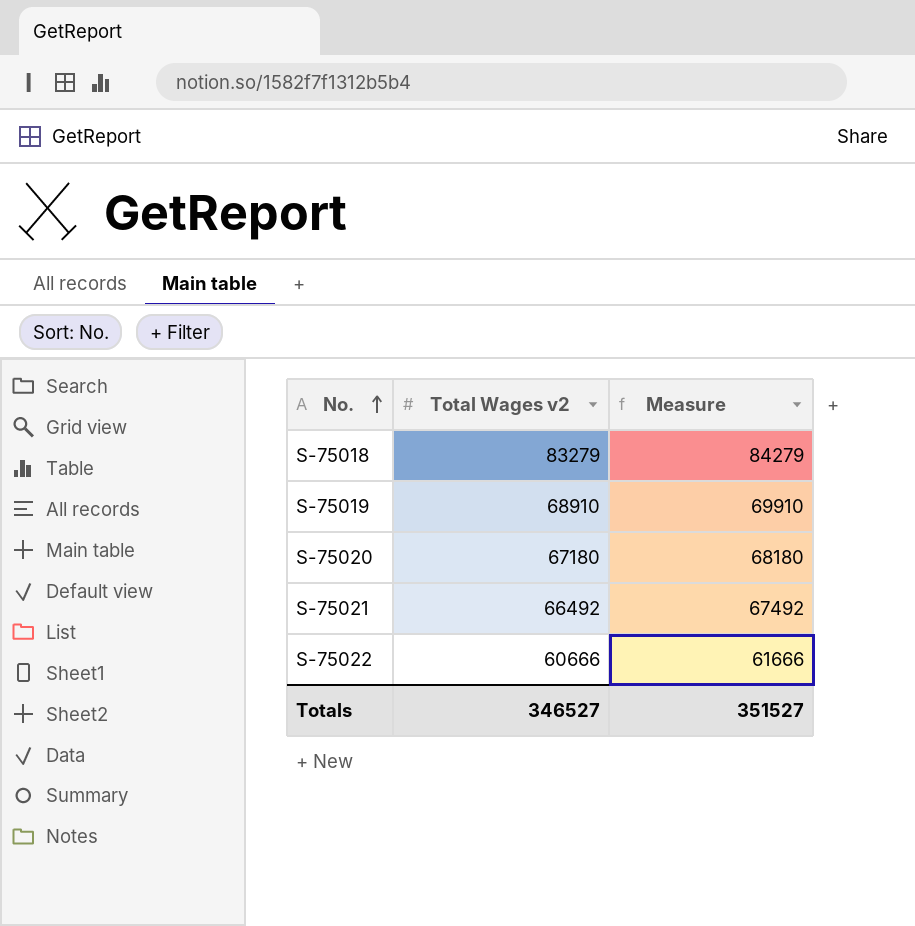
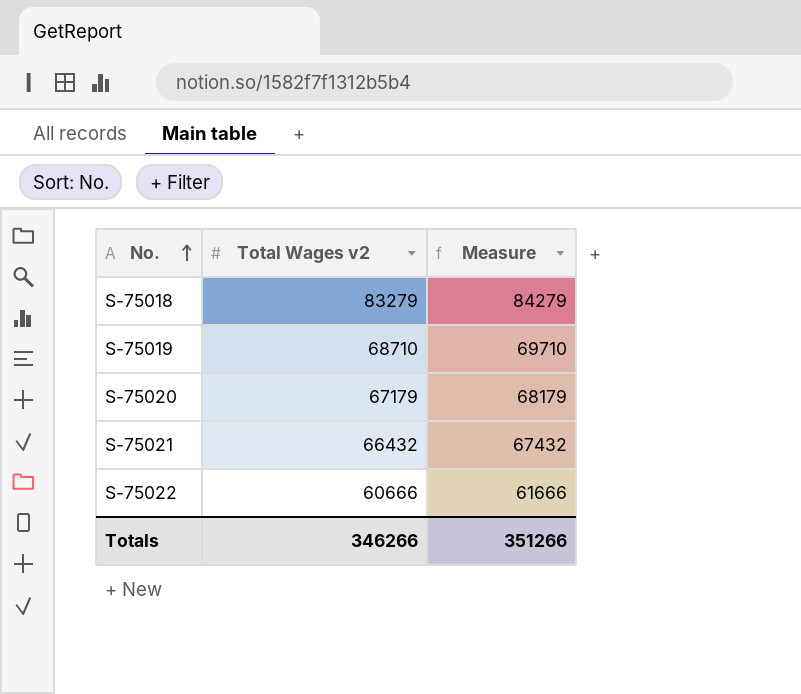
S-75019 | Total Wages v2: 68910 -> 68710
S-75019 | Measure: 69910 -> 69710
S-75020 | Total Wages v2: 67180 -> 67179
S-75020 | Measure: 68180 -> 68179
S-75021 | Total Wages v2: 66492 -> 66432
S-75021 | Measure: 67492 -> 67432
Totals | Total Wages v2: 346527 -> 346266
Totals | Measure: 351527 -> 351266

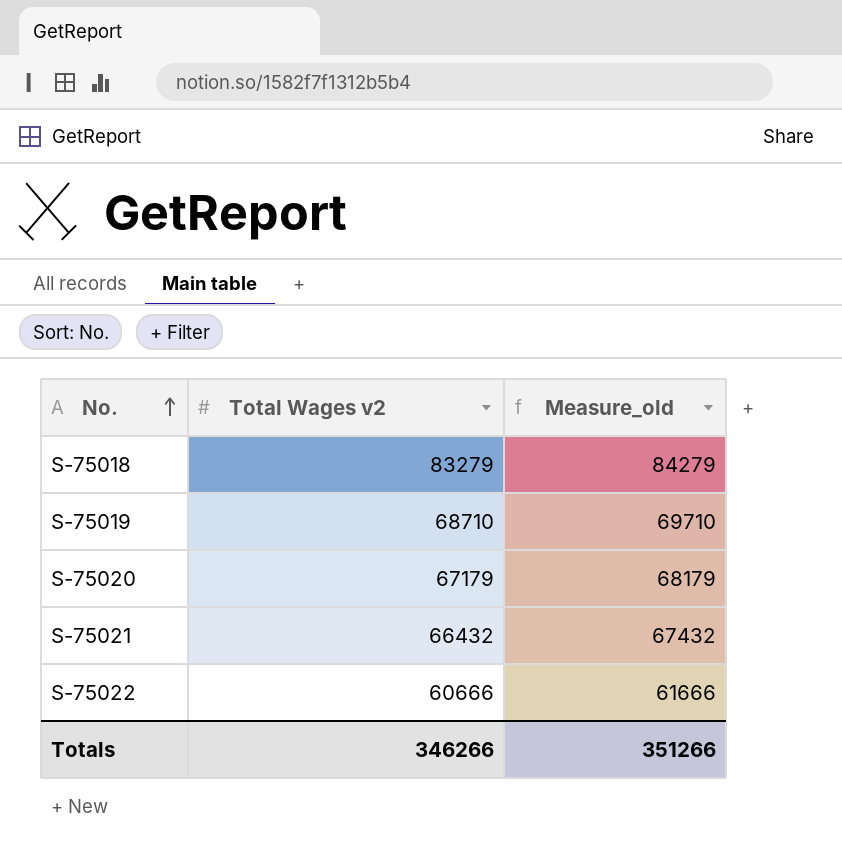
column name: Measure -> Measure_old

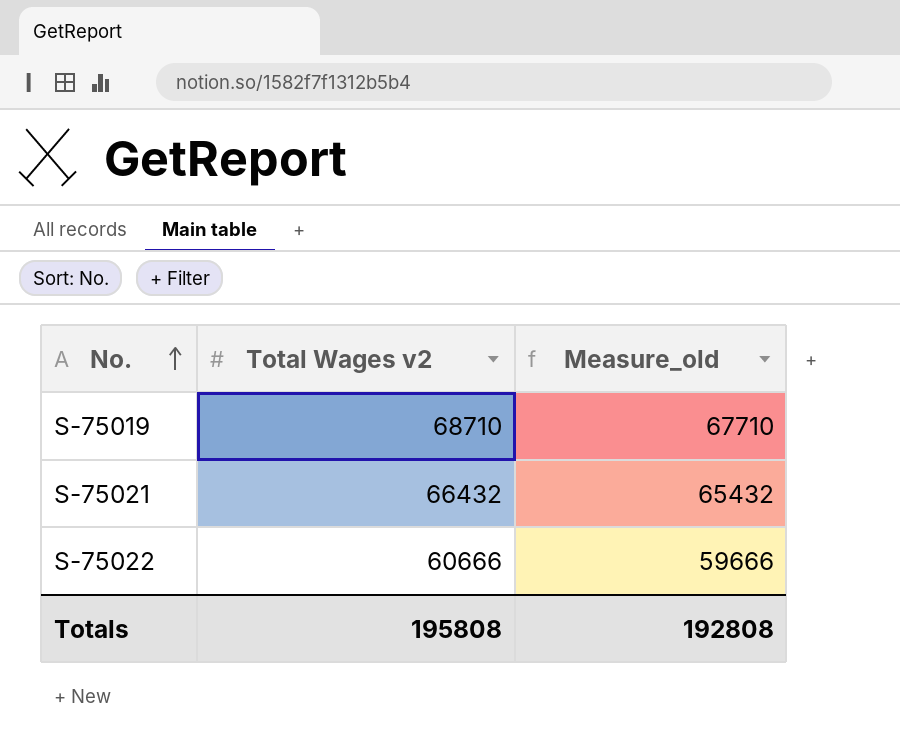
column Measure_old | formula: [Total Wages v2] + 1000 -> [Total Wages v2] - 1000
row S-75018: 83279 | 84279 -> none
row S-75020: 67179 | 68179 -> none
Totals | Total Wages v2: 346266 -> 195808
Totals | Measure_old: 351266 -> 192808

